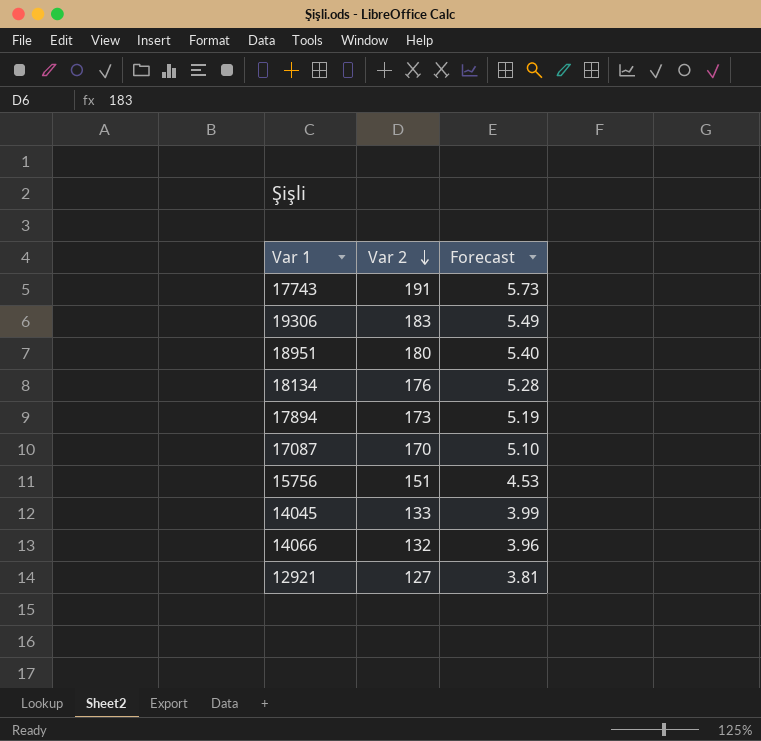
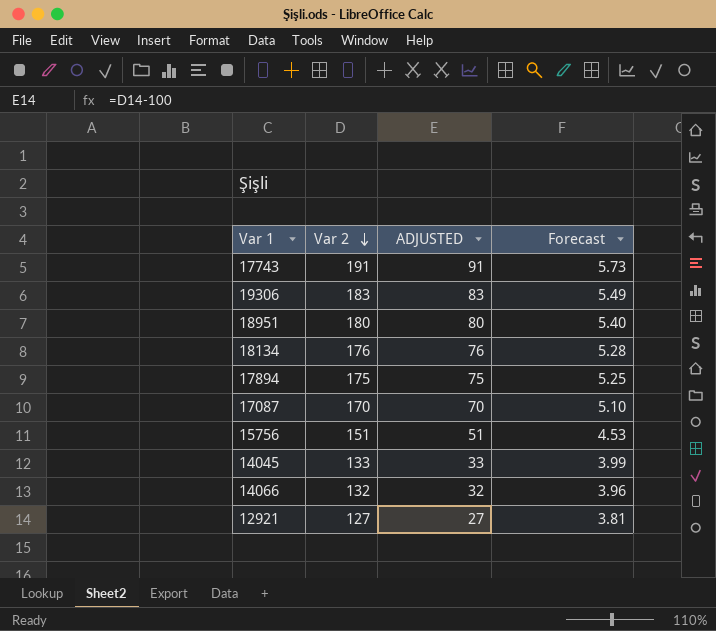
column ADJUSTED | formula: none -> [Var 2] - 100
17894 | Var 2: 173 -> 175
17894 | Forecast: 5.19 -> 5.25

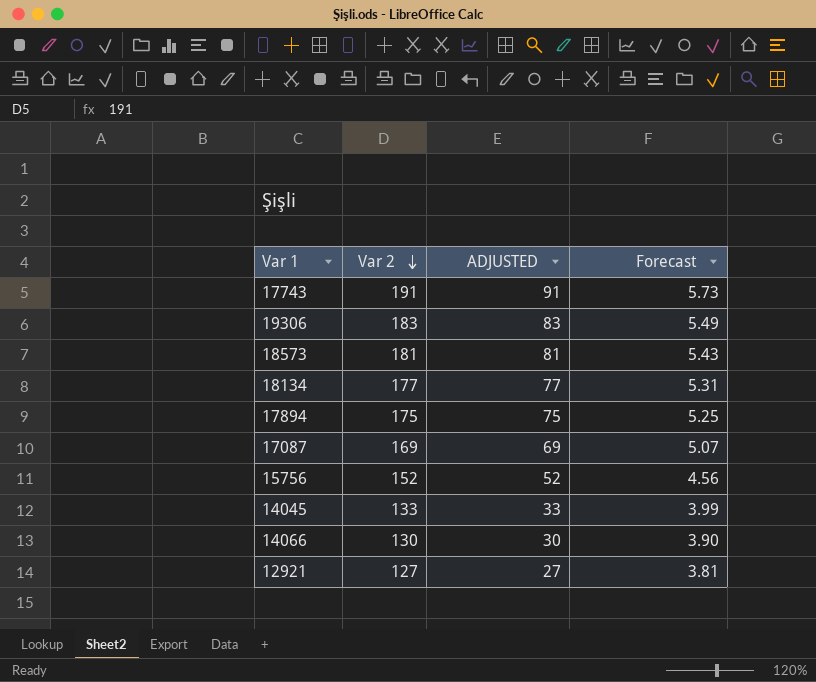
row 18951: 180 | 80 | 5.40 -> none
row 18573: none -> 181 | 81 | 5.43
18134 | Var 2: 176 -> 177
18134 | ADJUSTED: 76 -> 77
18134 | Forecast: 5.28 -> 5.31
17087 | Var 2: 170 -> 169
17087 | ADJUSTED: 70 -> 69
17087 | Forecast: 5.10 -> 5.07
15756 | Var 2: 151 -> 152
15756 | ADJUSTED: 51 -> 52
15756 | Forecast: 4.53 -> 4.56
14066 | Var 2: 132 -> 130
14066 | ADJUSTED: 32 -> 30
14066 | Forecast: 3.96 -> 3.90

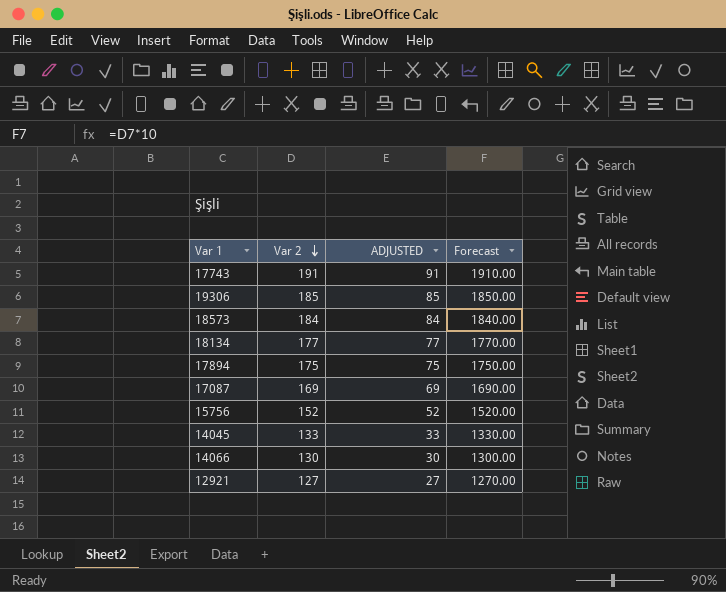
column Forecast | formula: [Var 2] * 0.03 -> [Var 2] * 10
19306 | Var 2: 183 -> 185
19306 | ADJUSTED: 83 -> 85
18573 | Var 2: 181 -> 184
18573 | ADJUSTED: 81 -> 84

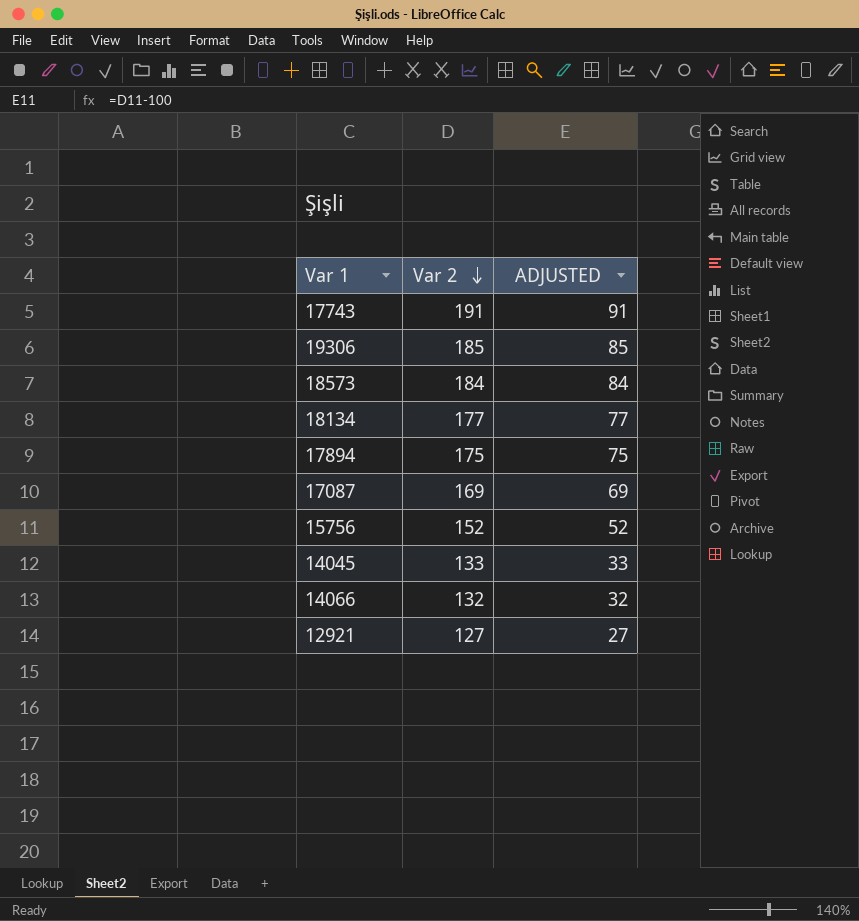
column Forecast | formula: [Var 2] * 10 -> none
14066 | Var 2: 130 -> 132
14066 | ADJUSTED: 30 -> 32

